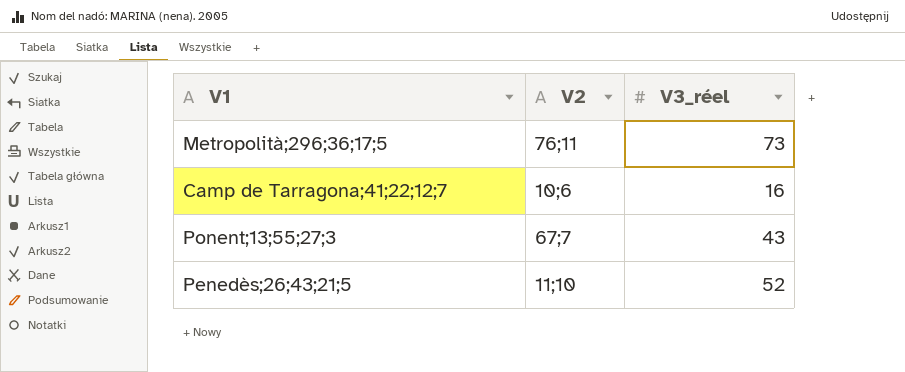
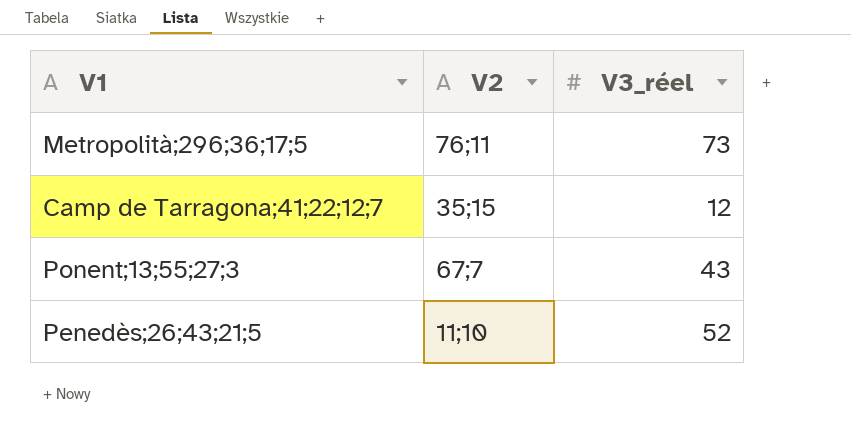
Camp de Tarragona;41;22;12;7 | V2: 10;6 -> 35;15
Camp de Tarragona;41;22;12;7 | V3_réel: 16 -> 12

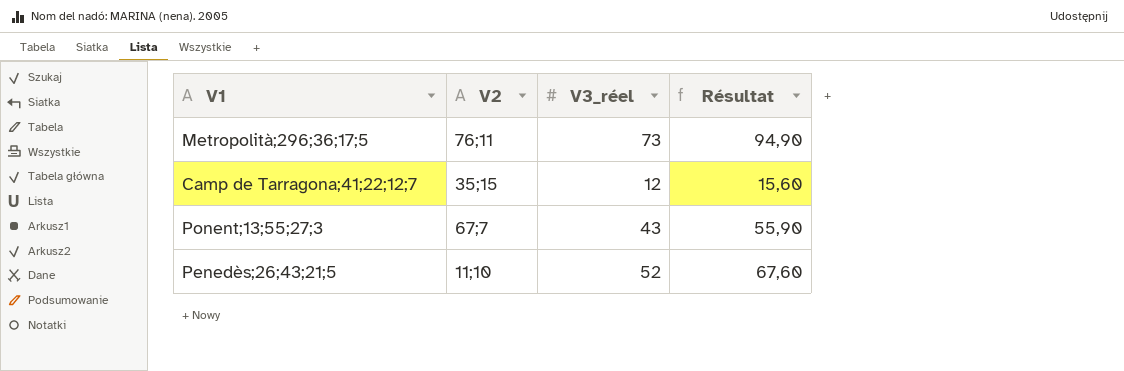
column Résultat | formula: none -> [V3_réel] * 1,3

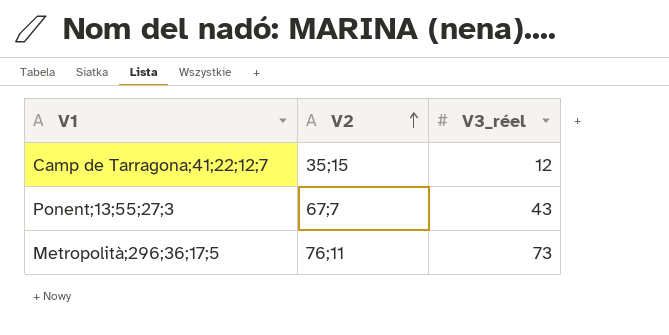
row order: none -> V2 ascending
column Résultat | formula: [V3_réel] * 1,3 -> none
row Penedès;26;43;21;5: 11;10 | 52 | 67,60 -> none

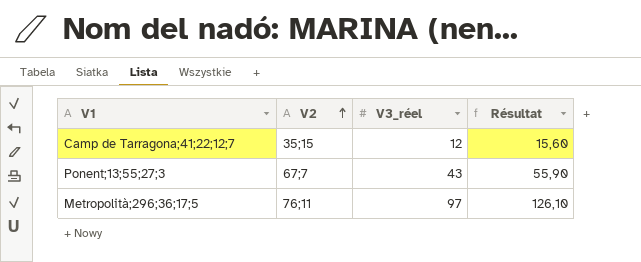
column Résultat | formula: none -> [V3_réel] * 1,3
Metropolità;296;36;17;5 | V3_réel: 73 -> 97

